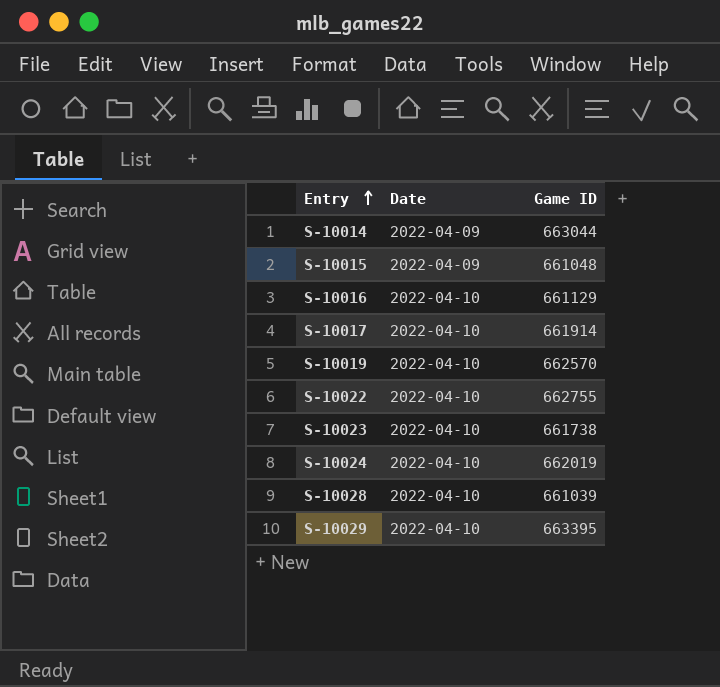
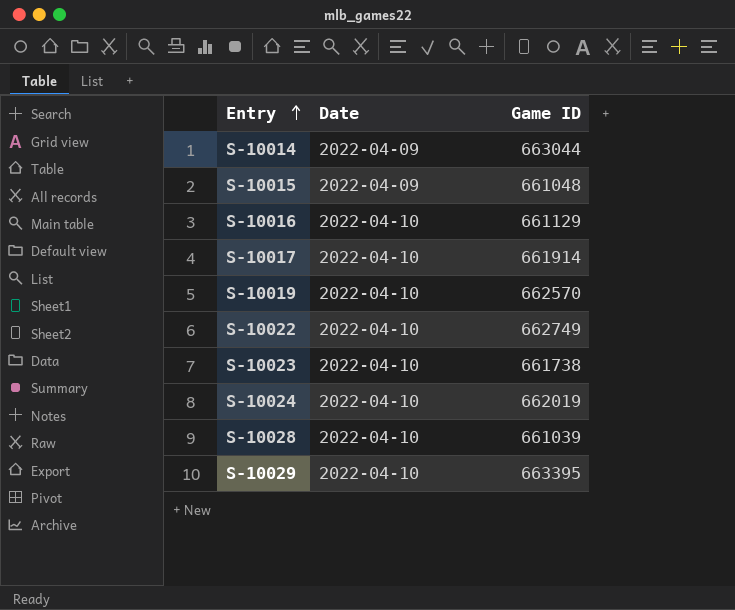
S-10022 | Game ID: 662755 -> 662749

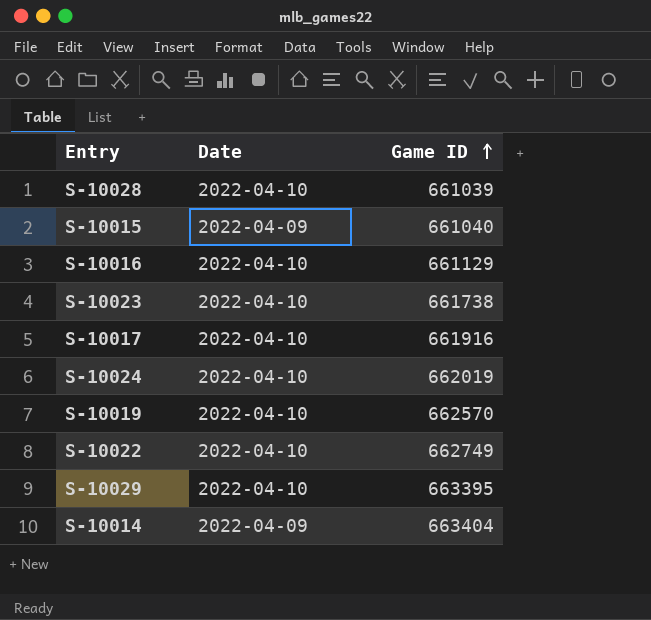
row order: Entry ascending -> Game ID ascending
S-10015 | Game ID: 661048 -> 661040
S-10017 | Game ID: 661914 -> 661916
S-10014 | Game ID: 663044 -> 663404

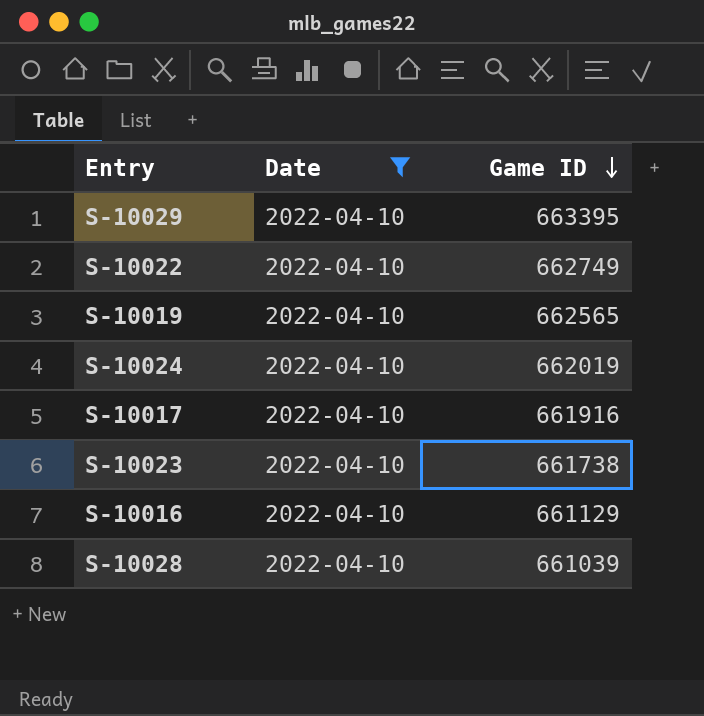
filter: none -> Date = 2022-04-10
row order: Game ID ascending -> Game ID descending
S-10019 | Game ID: 662570 -> 662565

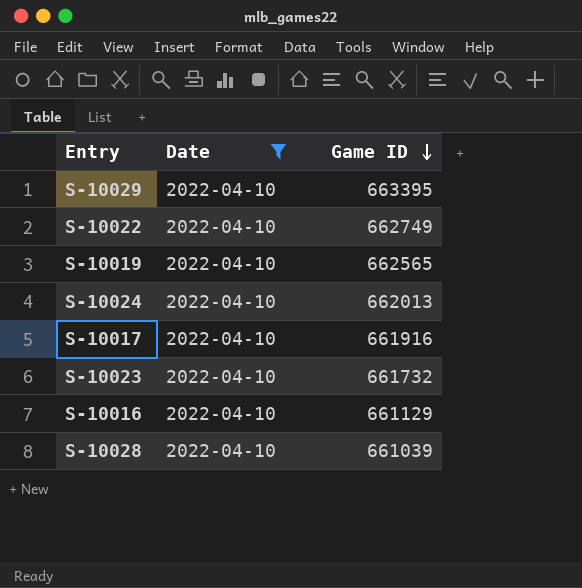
S-10024 | Game ID: 662019 -> 662013
S-10023 | Game ID: 661738 -> 661732

